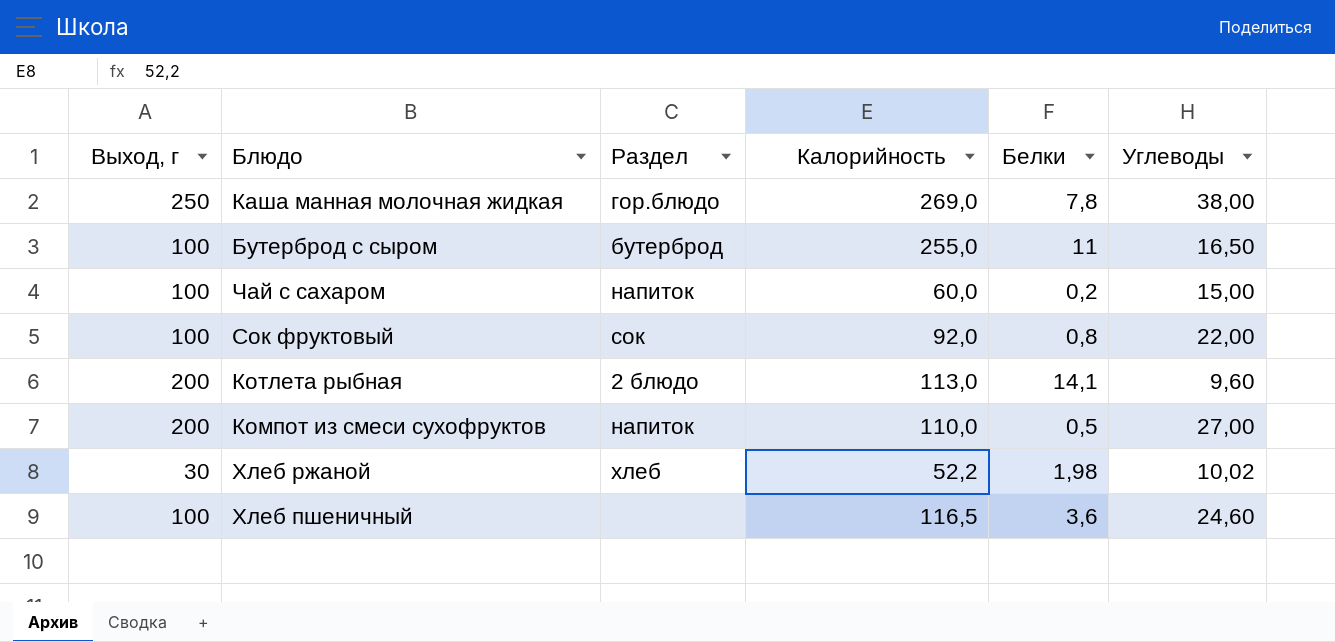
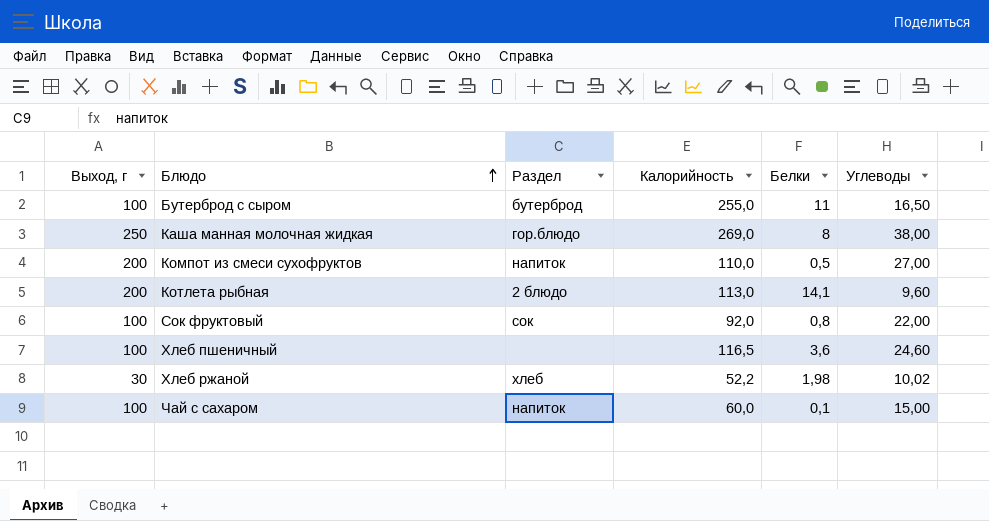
row order: none -> Блюдо ascending
Каша манная молочная жидкая | Белки: 7,8 -> 8
Чай с сахаром | Белки: 0,2 -> 0,1

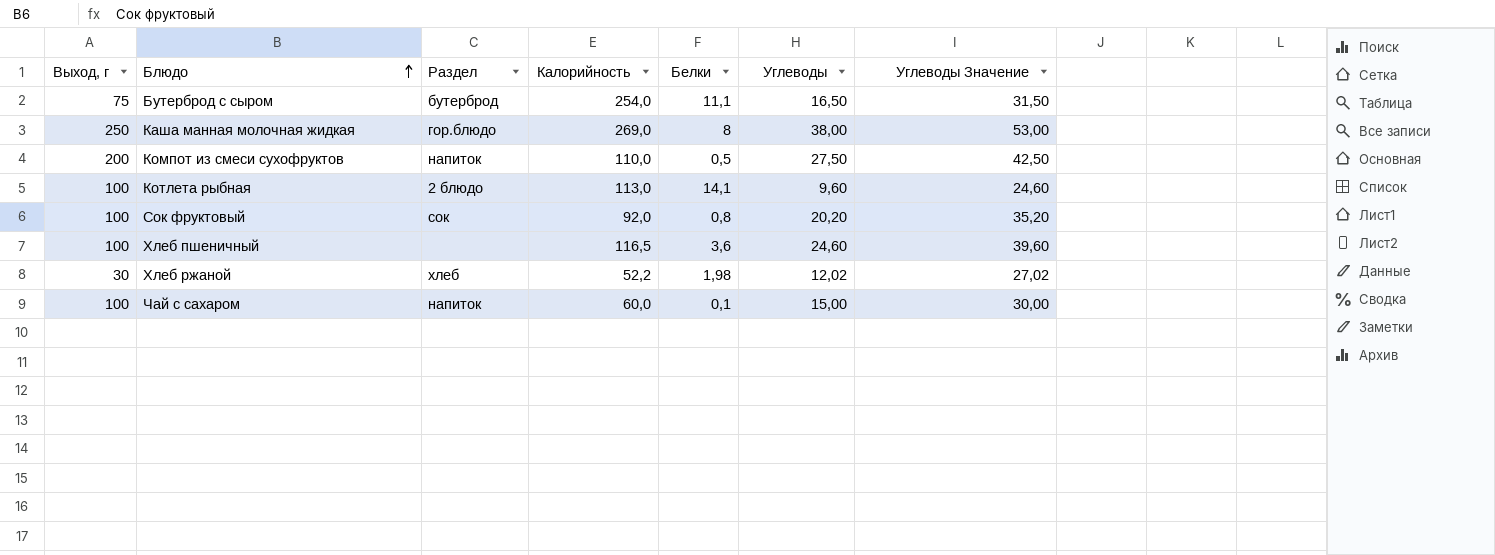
column Углеводы Значение | formula: none -> [Углеводы] + 15
Бутерброд с сыром | Выход, г: 100 -> 75
Бутерброд с сыром | Калорийность: 255,0 -> 254,0
Бутерброд с сыром | Белки: 11 -> 11,1
Компот из смеси сухофруктов | Углеводы: 27,00 -> 27,50
Котлета рыбная | Выход, г: 200 -> 100
Сок фруктовый | Углеводы: 22,00 -> 20,20
Хлеб ржаной | Углеводы: 10,02 -> 12,02

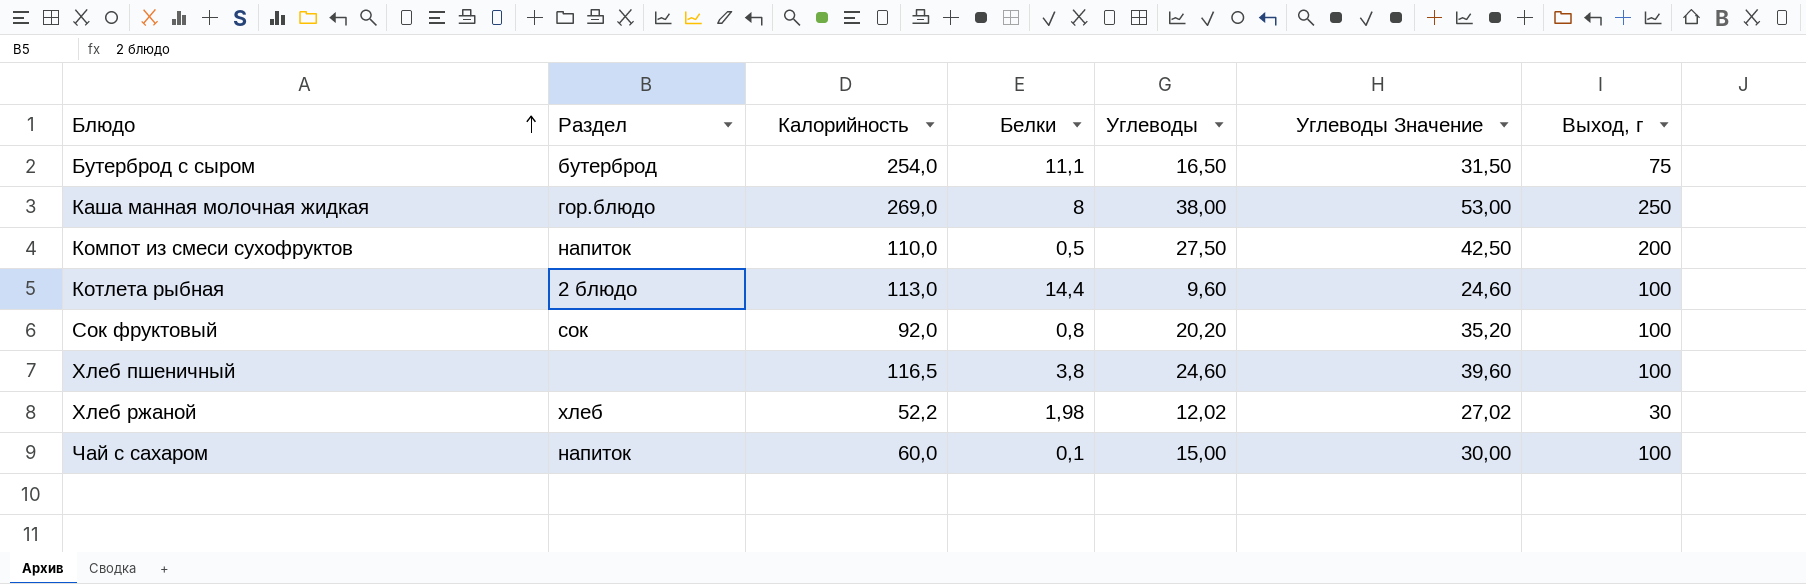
column Выход, г | position: 1 -> 7
Котлета рыбная | Белки: 14,1 -> 14,4
Хлеб пшеничный | Белки: 3,6 -> 3,8

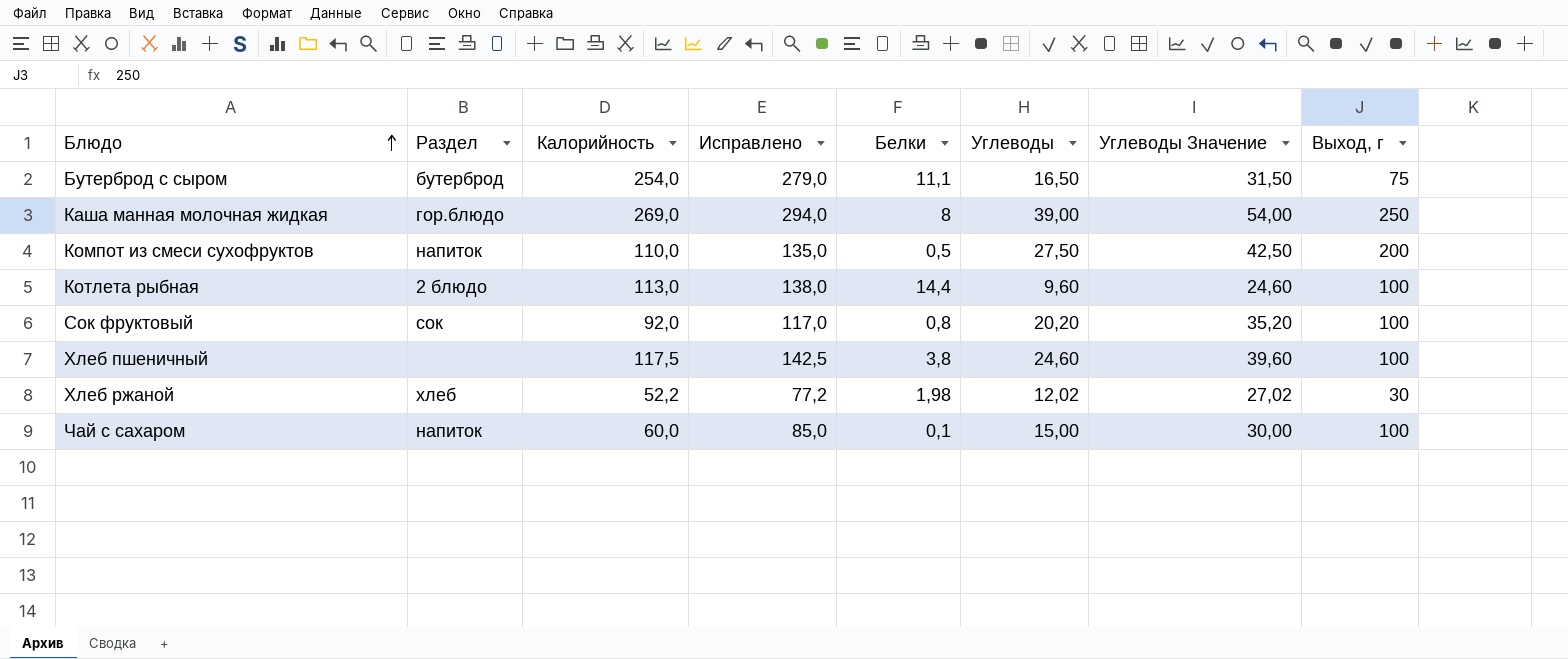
column Исправлено | formula: none -> [Калорийность] + 25
Каша манная молочная жидкая | Углеводы: 38,00 -> 39,00
Каша манная молочная жидкая | Углеводы Значение: 53,00 -> 54,00
Хлеб пшеничный | Калорийность: 116,5 -> 117,5

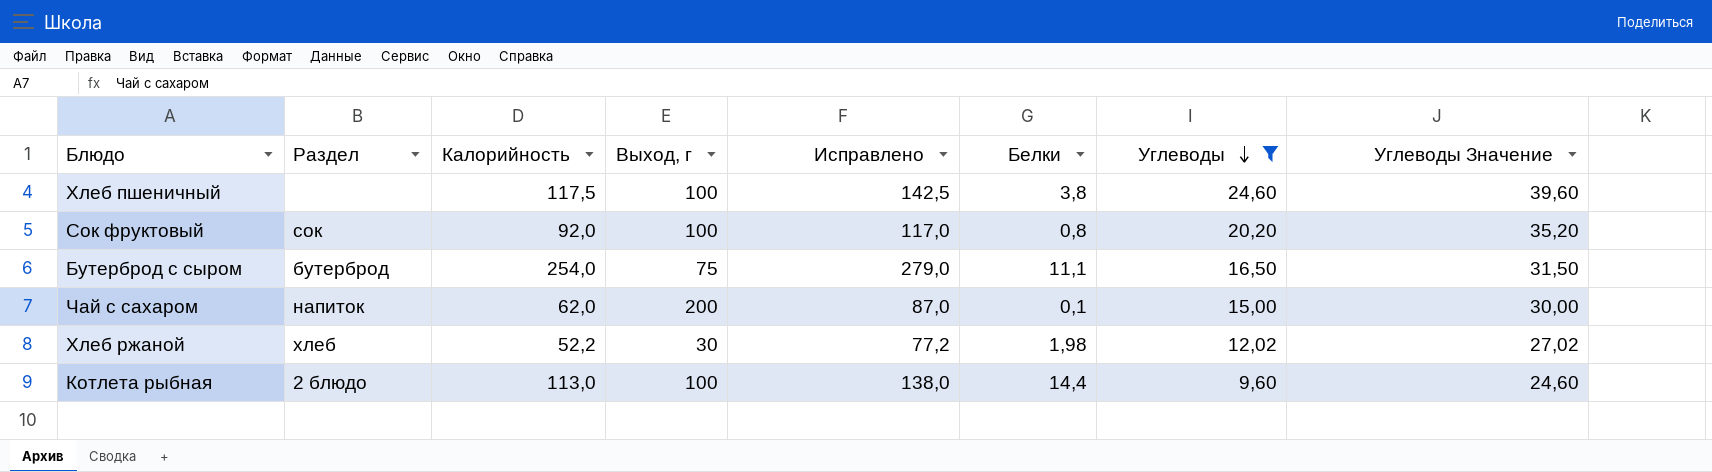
filter: none -> Углеводы <= 24,60
row order: Блюдо ascending -> Углеводы descending
column Выход, г | position: 8 -> 4
Чай с сахаром | Калорийность: 60,0 -> 62,0
Чай с сахаром | Выход, г: 100 -> 200
Чай с сахаром | Исправлено: 85,0 -> 87,0

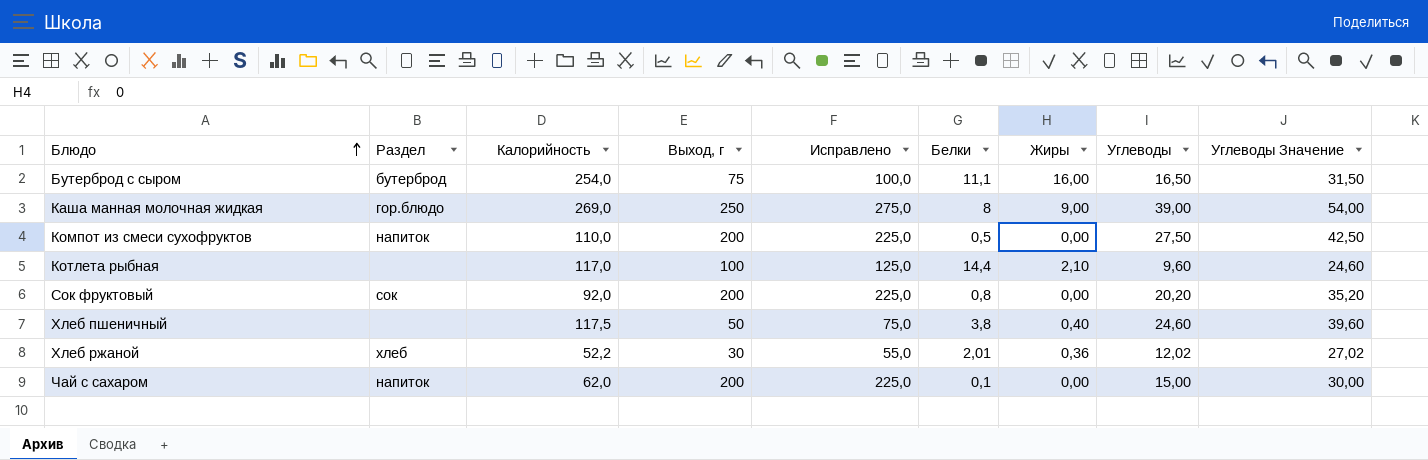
filter: Углеводы <= 24,60 -> none
row order: Углеводы descending -> Блюдо ascending
column Исправлено | formula: [Калорийность] + 25 -> [Выход, г] + 25
column Жиры | position: none -> 7
Котлета рыбная | Раздел: 2 блюдо -> none
Котлета рыбная | Калорийность: 113,0 -> 117,0
Сок фруктовый | Выход, г: 100 -> 200
Хлеб пшеничный | Выход, г: 100 -> 50
Хлеб ржаной | Белки: 1,98 -> 2,01

